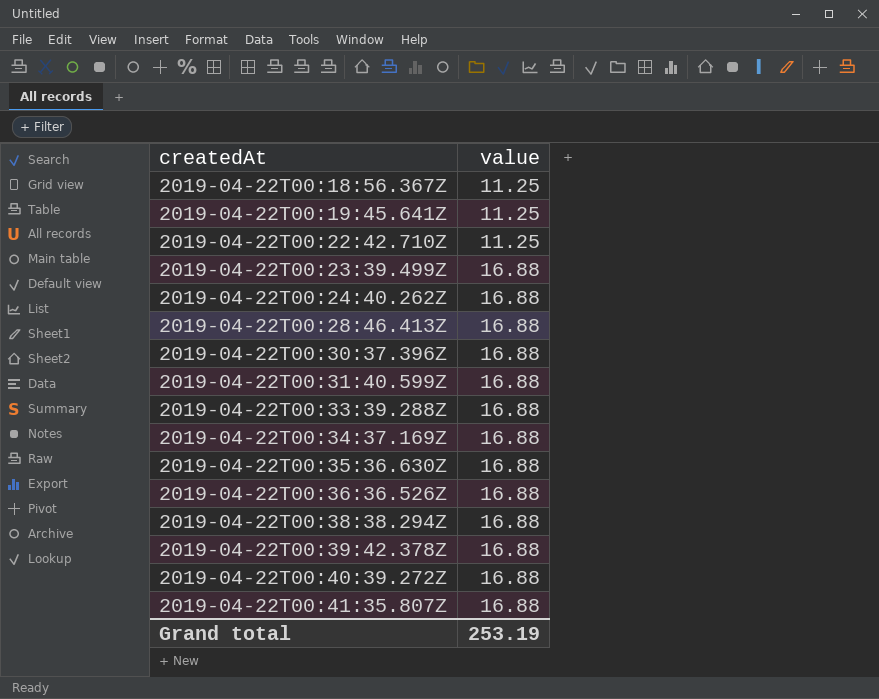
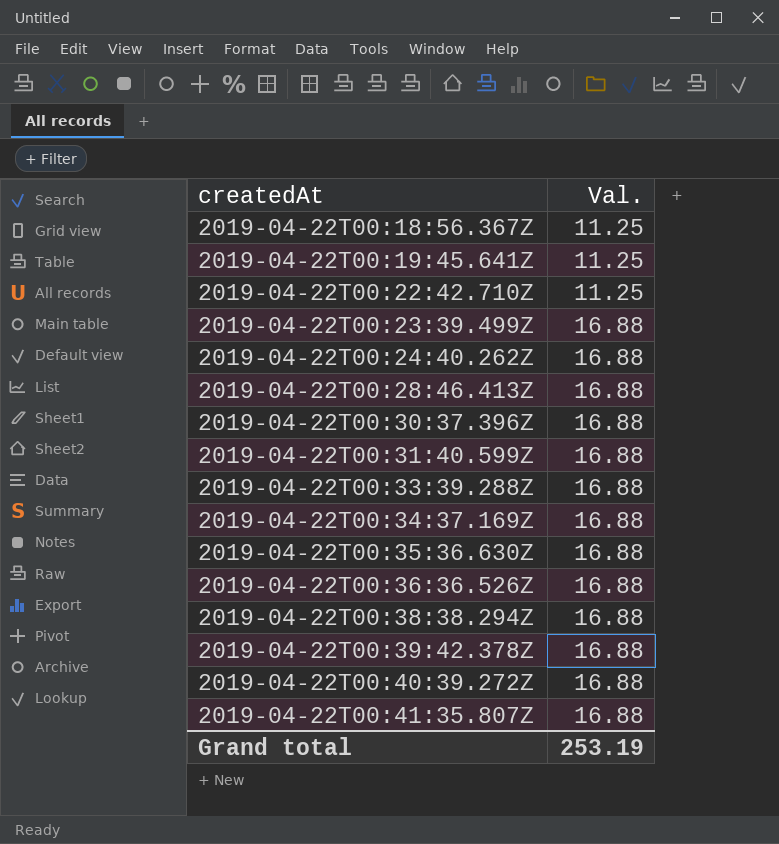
column name: value -> Val.

